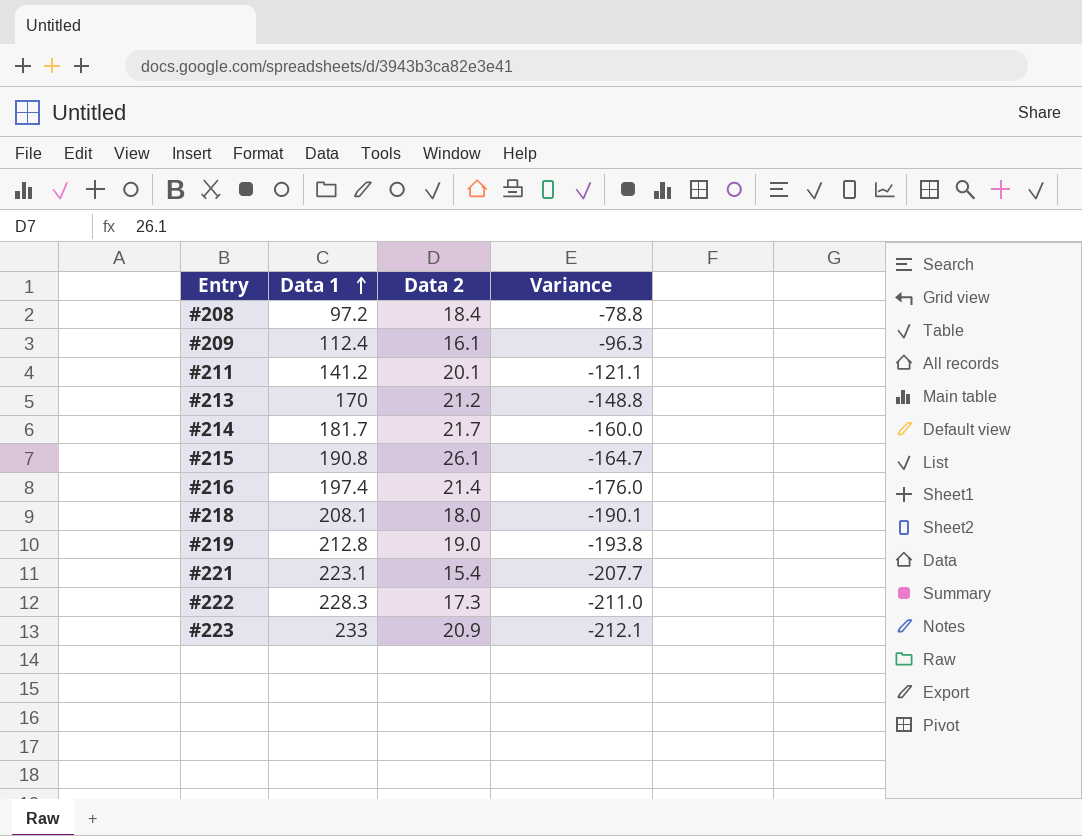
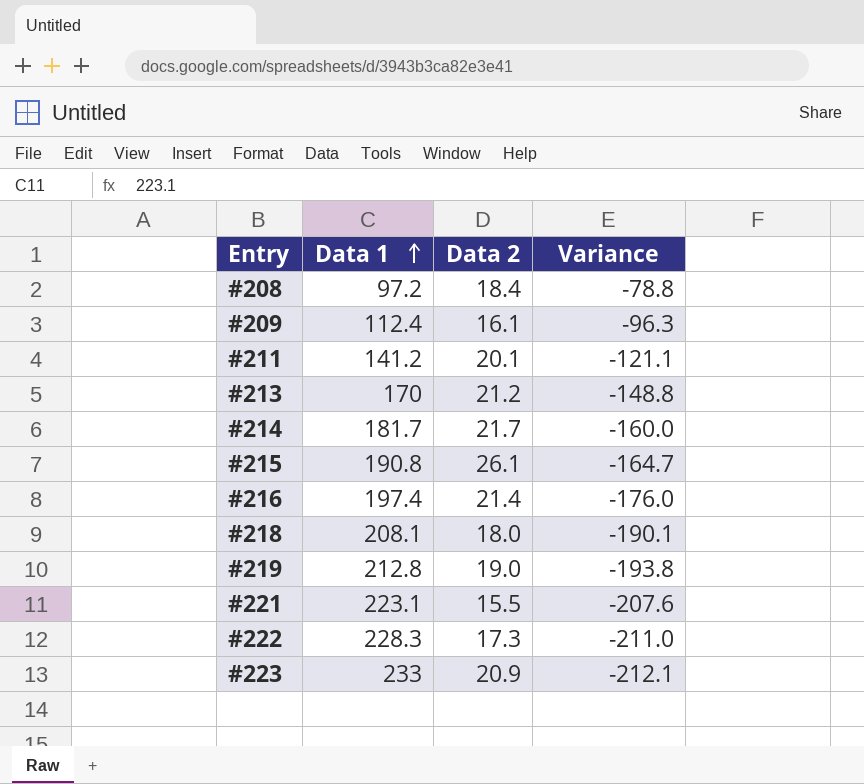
#221 | Data 2: 15.4 -> 15.5
#221 | Variance: -207.7 -> -207.6

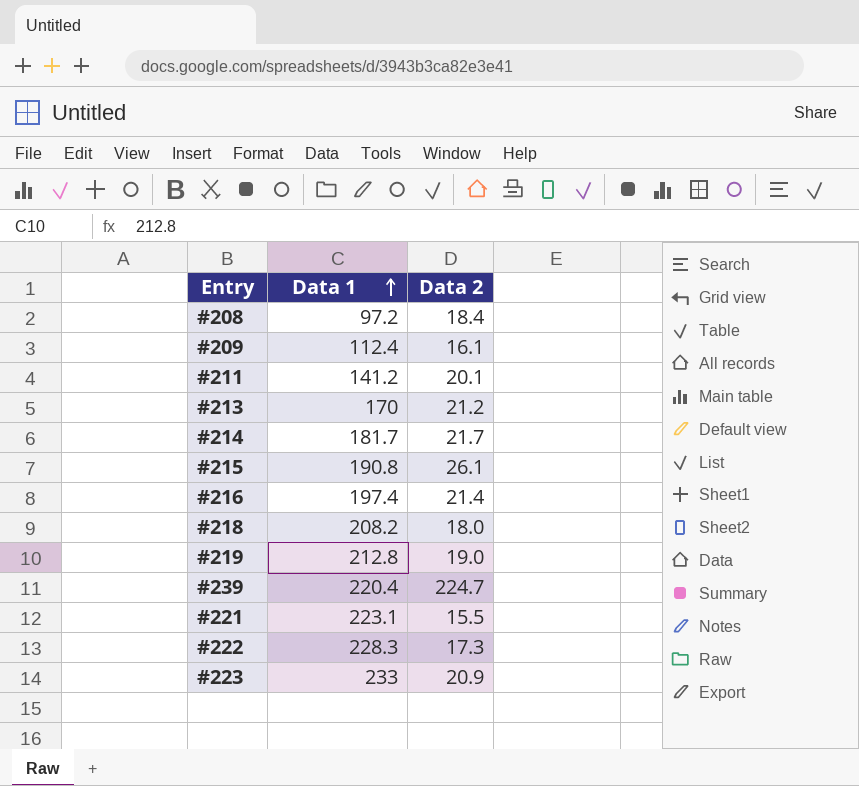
column Variance | formula: [Data 2] - [Data 1] -> none
#218 | Data 1: 208.1 -> 208.2
row #239: none -> 220.4 | 224.7

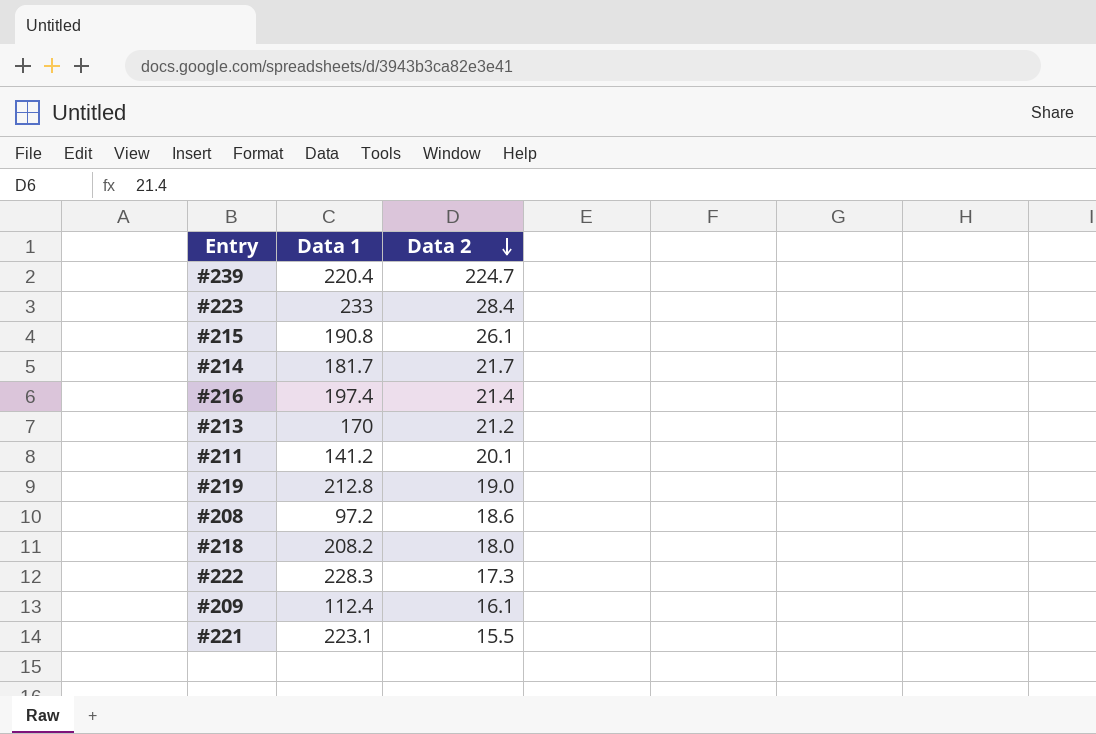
row order: Data 1 ascending -> Data 2 descending
#223 | Data 2: 20.9 -> 28.4
#208 | Data 2: 18.4 -> 18.6

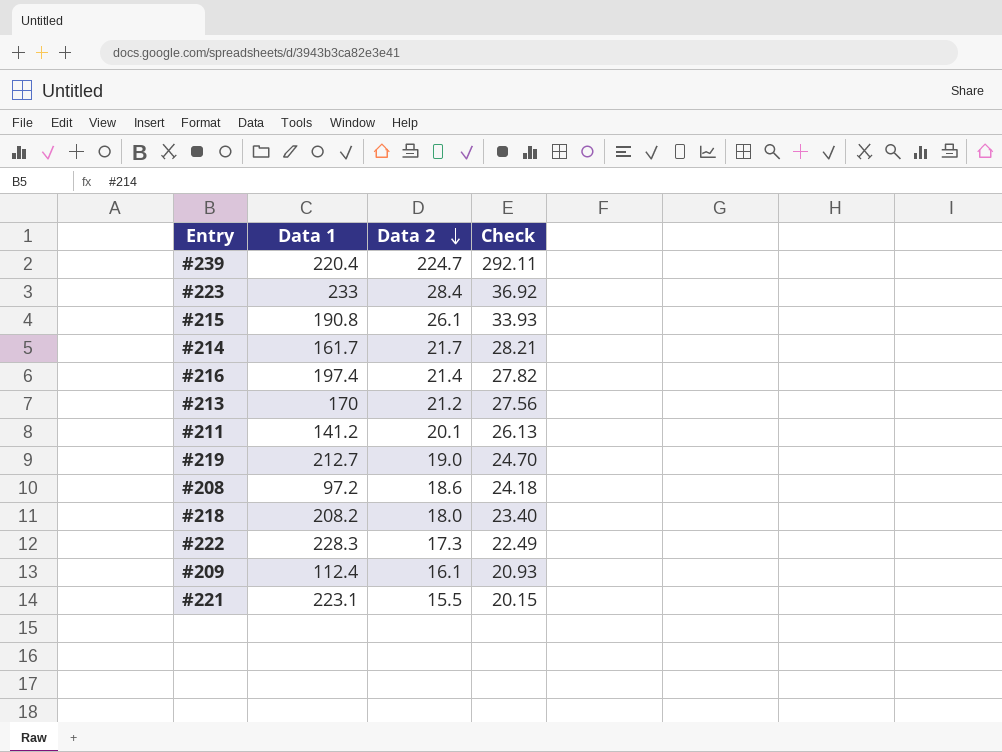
column Check | formula: none -> [Data 2] * 1.3
#214 | Data 1: 181.7 -> 161.7
#219 | Data 1: 212.8 -> 212.7

